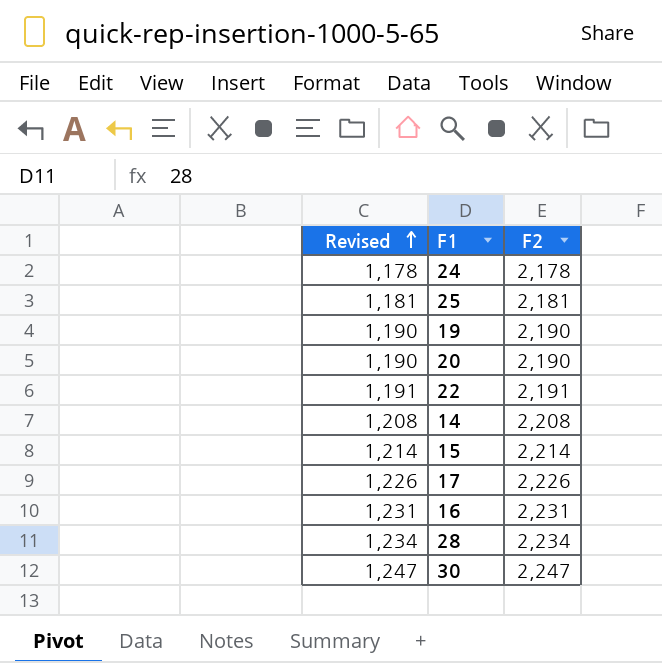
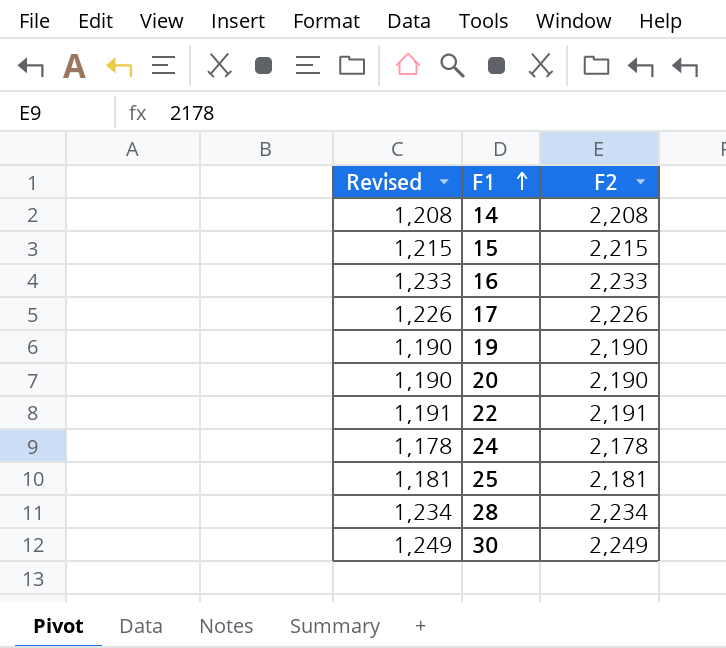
row order: Revised ascending -> F1 ascending
15 | Revised: 1,214 -> 1,215
15 | F2: 2,214 -> 2,215
16 | Revised: 1,231 -> 1,233
16 | F2: 2,231 -> 2,233
30 | Revised: 1,247 -> 1,249
30 | F2: 2,247 -> 2,249

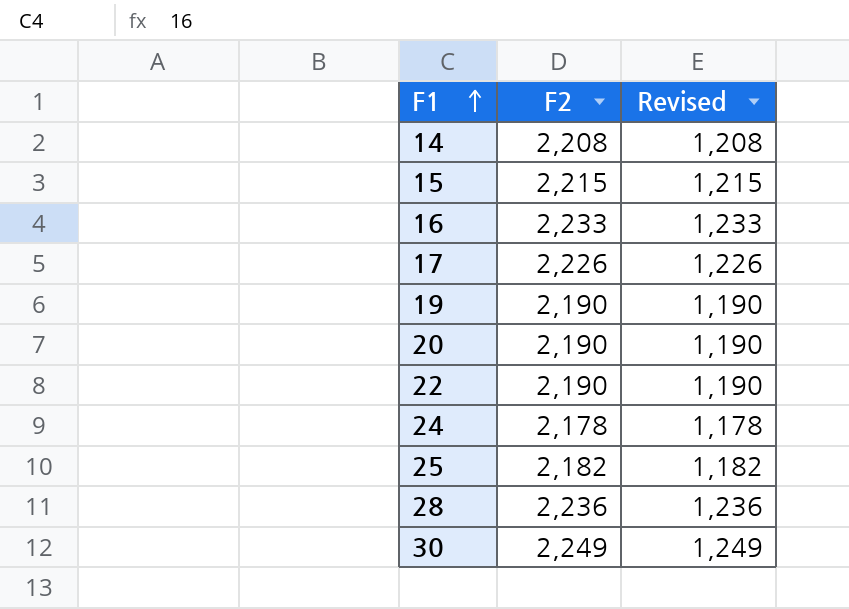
column Revised | position: 1 -> 3
22 | F2: 2,191 -> 2,190
22 | Revised: 1,191 -> 1,190
25 | F2: 2,181 -> 2,182
25 | Revised: 1,181 -> 1,182
28 | F2: 2,234 -> 2,236
28 | Revised: 1,234 -> 1,236

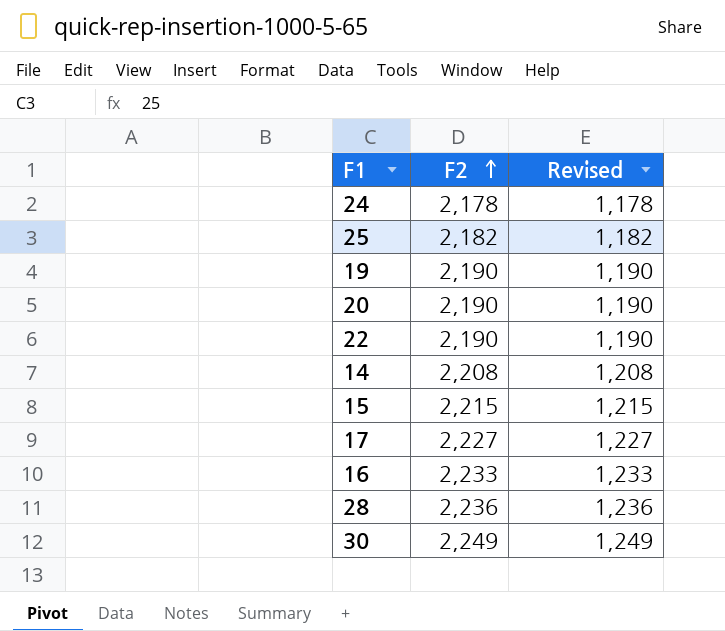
row order: F1 ascending -> F2 ascending
17 | F2: 2,226 -> 2,227
17 | Revised: 1,226 -> 1,227

